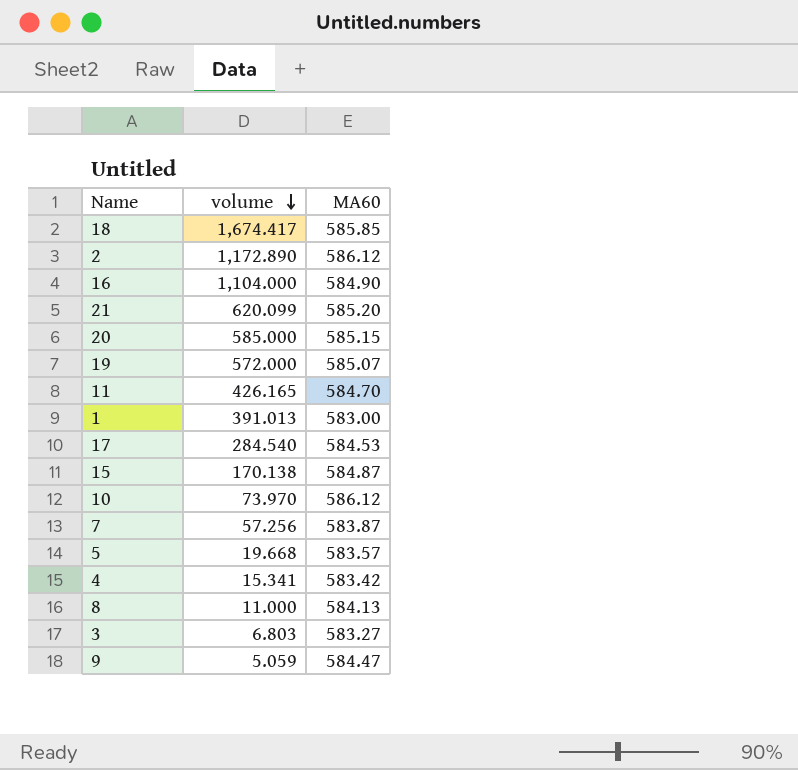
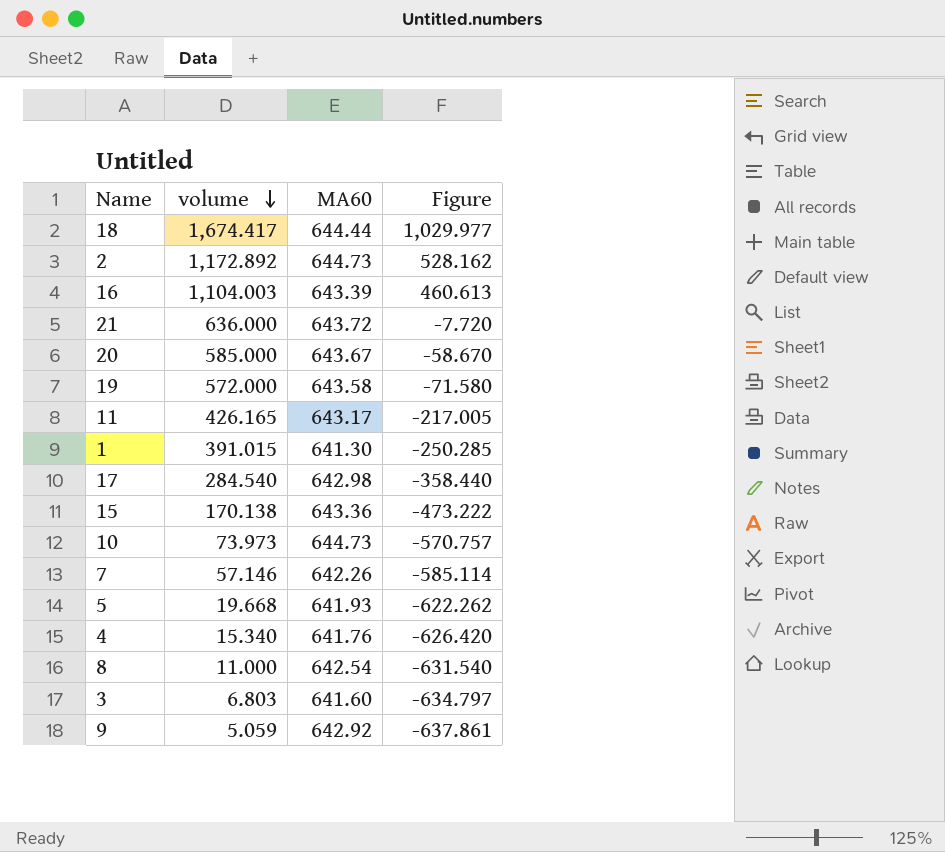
column Figure | formula: none -> [volume] - [MA60]
18 | MA60: 585.85 -> 644.44
2 | volume: 1,172.890 -> 1,172.892
2 | MA60: 586.12 -> 644.73
16 | volume: 1,104.000 -> 1,104.003
16 | MA60: 584.90 -> 643.39
21 | volume: 620.099 -> 636.000
21 | MA60: 585.20 -> 643.72
20 | MA60: 585.15 -> 643.67
19 | MA60: 585.07 -> 643.58
11 | MA60: 584.70 -> 643.17
1 | volume: 391.013 -> 391.015
1 | MA60: 583.00 -> 641.30
17 | MA60: 584.53 -> 642.98
15 | MA60: 584.87 -> 643.36
10 | volume: 73.970 -> 73.973
10 | MA60: 586.12 -> 644.73
7 | volume: 57.256 -> 57.146
7 | MA60: 583.87 -> 642.26
5 | MA60: 583.57 -> 641.93
4 | volume: 15.341 -> 15.340
4 | MA60: 583.42 -> 641.76
8 | MA60: 584.13 -> 642.54
3 | MA60: 583.27 -> 641.60
9 | MA60: 584.47 -> 642.92

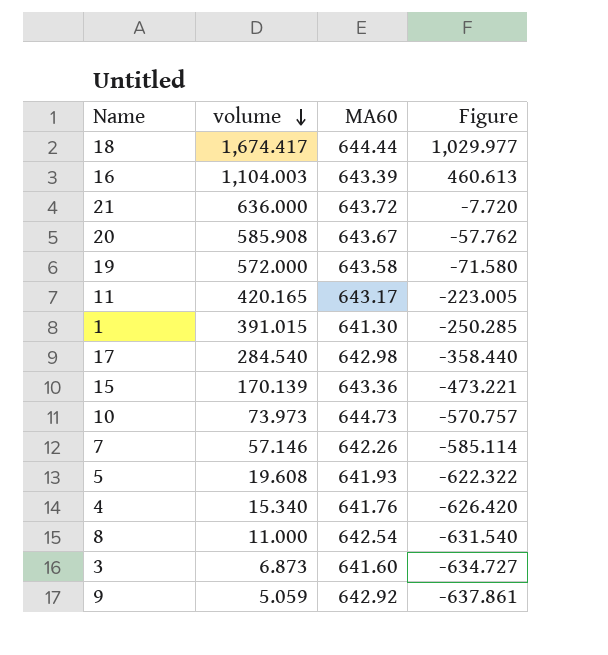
row 2: 1,172.892 | 644.73 | 528.162 -> none
20 | volume: 585.000 -> 585.908
20 | Figure: -58.670 -> -57.762
11 | volume: 426.165 -> 420.165
11 | Figure: -217.005 -> -223.005
15 | volume: 170.138 -> 170.139
15 | Figure: -473.222 -> -473.221
5 | volume: 19.668 -> 19.608
5 | Figure: -622.262 -> -622.322
3 | volume: 6.803 -> 6.873
3 | Figure: -634.797 -> -634.727

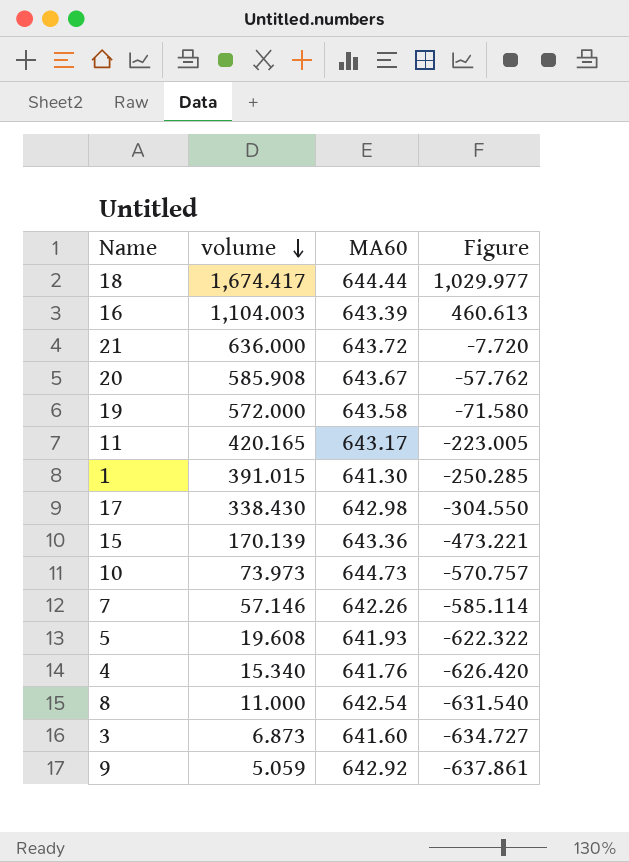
17 | volume: 284.540 -> 338.430
17 | Figure: -358.440 -> -304.550

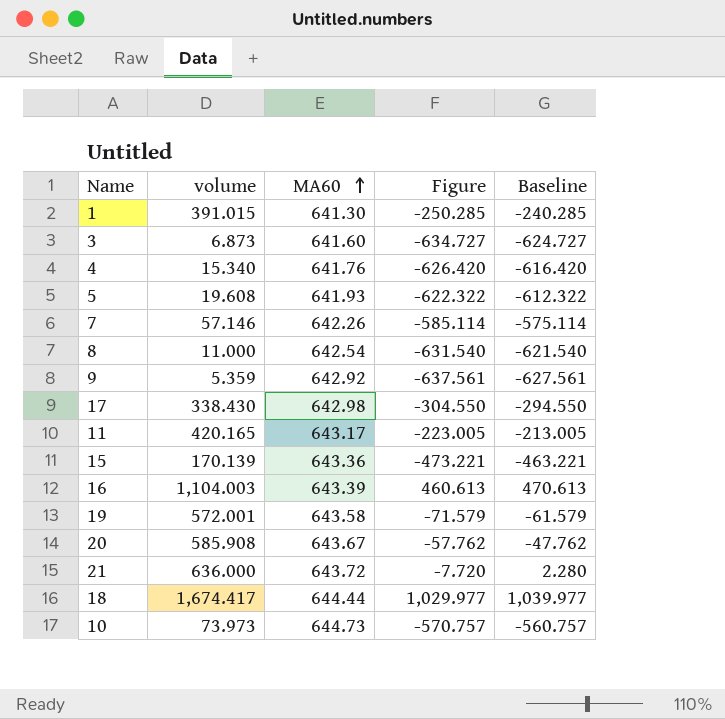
row order: volume descending -> MA60 ascending
column Baseline | formula: none -> [Figure] + 10
9 | volume: 5.059 -> 5.359
9 | Figure: -637.861 -> -637.561
19 | volume: 572.000 -> 572.001
19 | Figure: -71.580 -> -71.579

